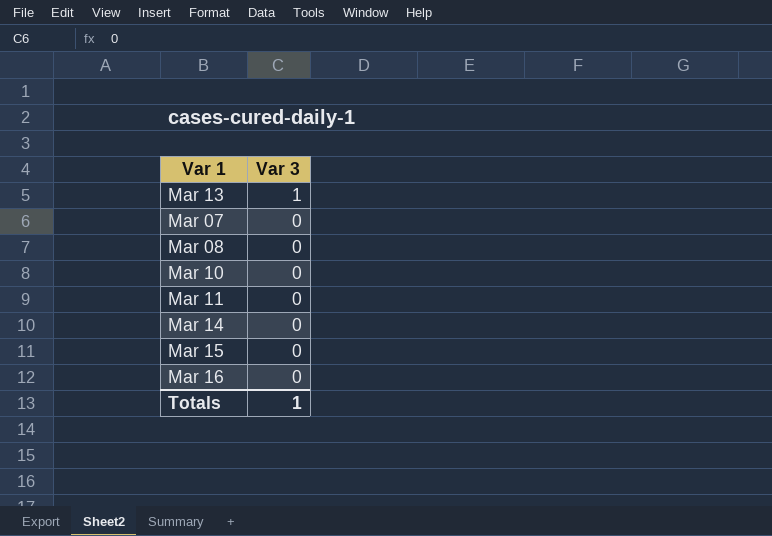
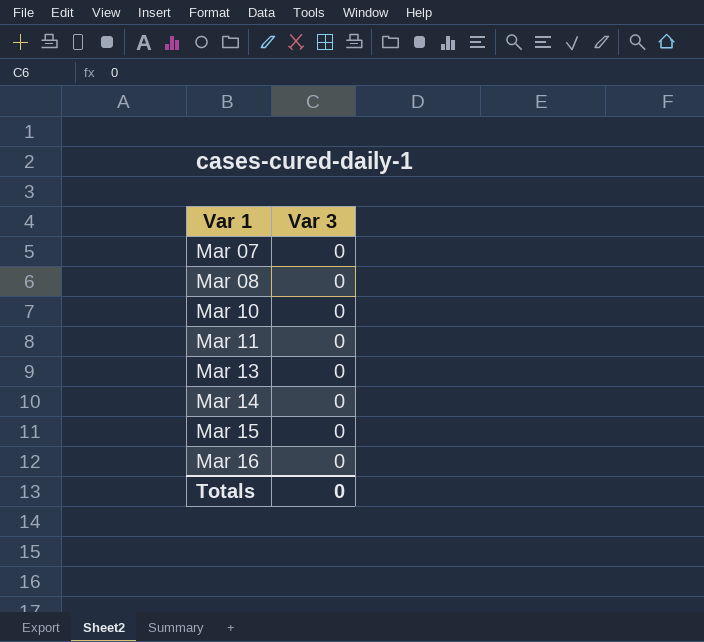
row order: Var 3 descending -> Var 1 ascending
Mar 13 | Var 3: 1 -> 0
Totals | Var 3: 1 -> 0

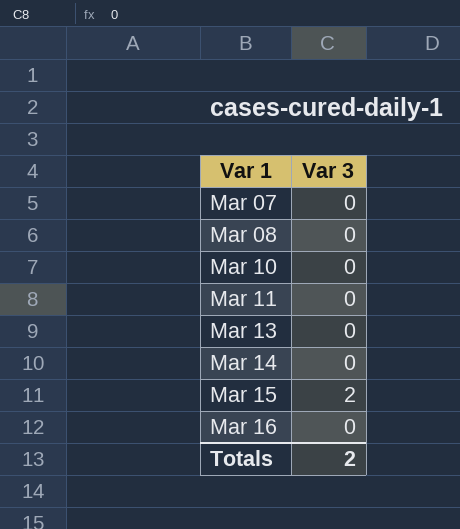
Mar 15 | Var 3: 0 -> 2
Totals | Var 3: 0 -> 2

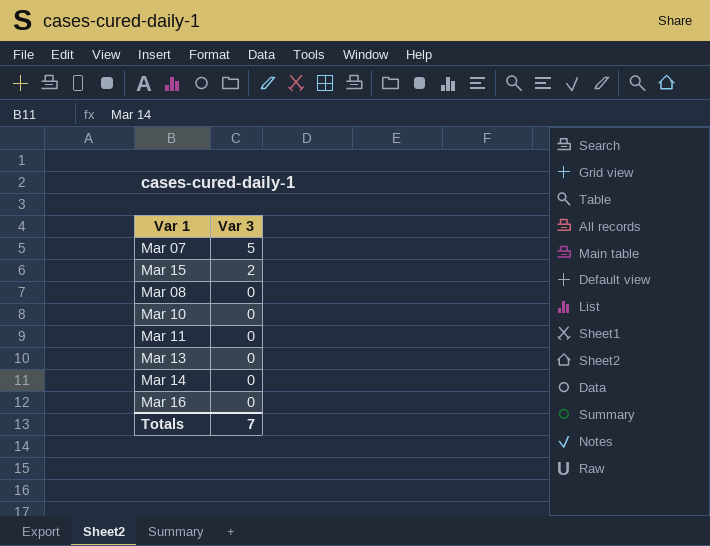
row order: Var 1 ascending -> Var 3 descending
Mar 07 | Var 3: 0 -> 5
Totals | Var 3: 2 -> 7

